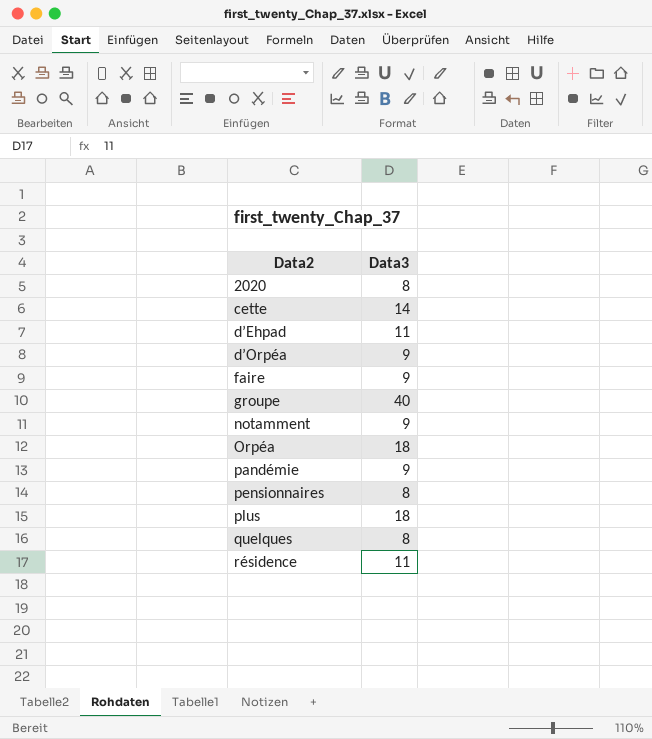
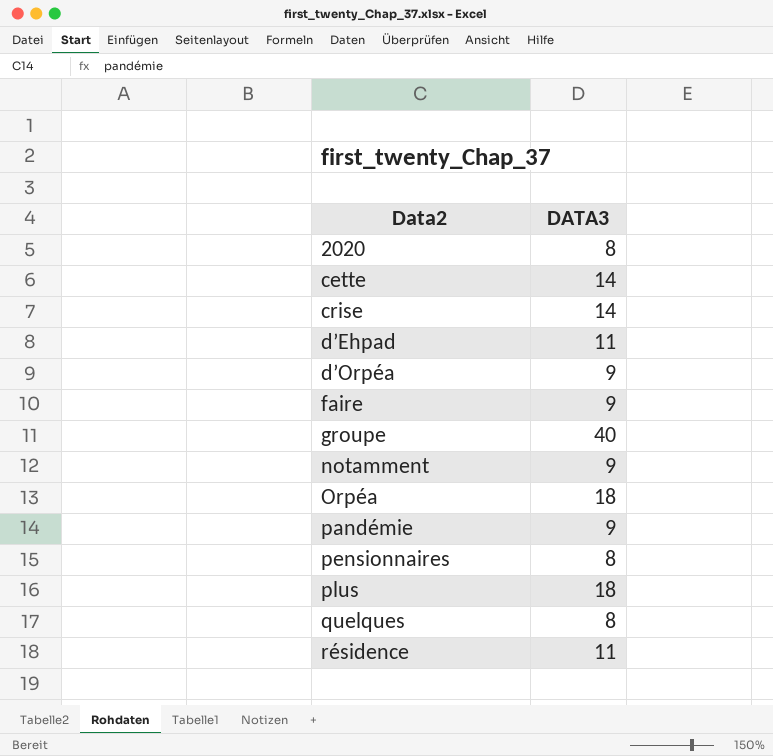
column name: Data3 -> DATA3
row crise: none -> 14

